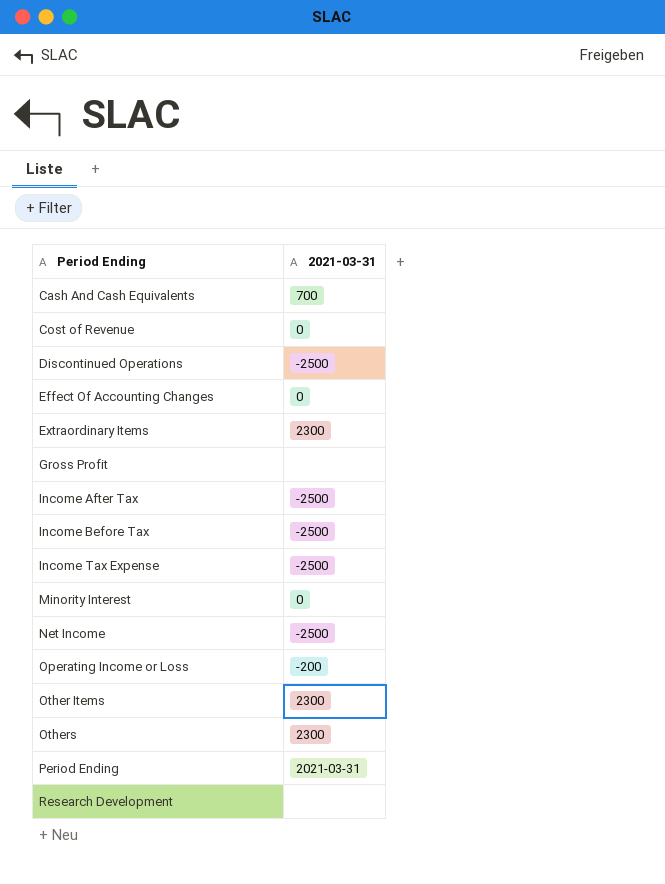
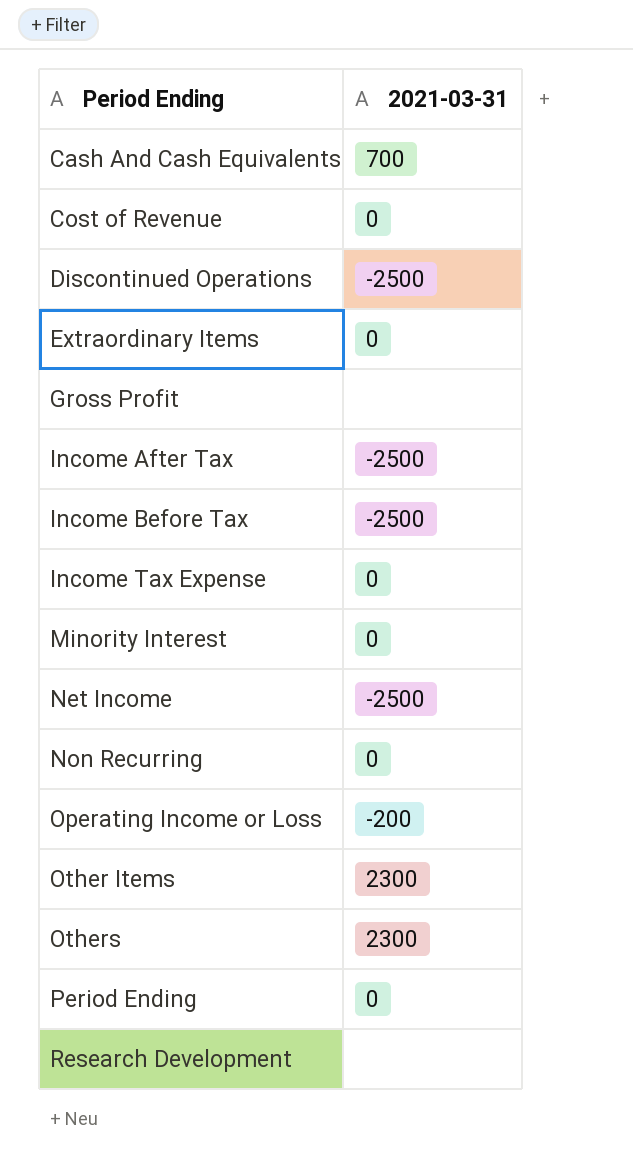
row Effect Of Accounting Changes: 0 -> none
Extraordinary Items | 2021-03-31: 2300 -> 0
Income Tax Expense | 2021-03-31: -2500 -> 0
row Non Recurring: none -> 0
Period Ending | 2021-03-31: 2021-03-31 -> 0

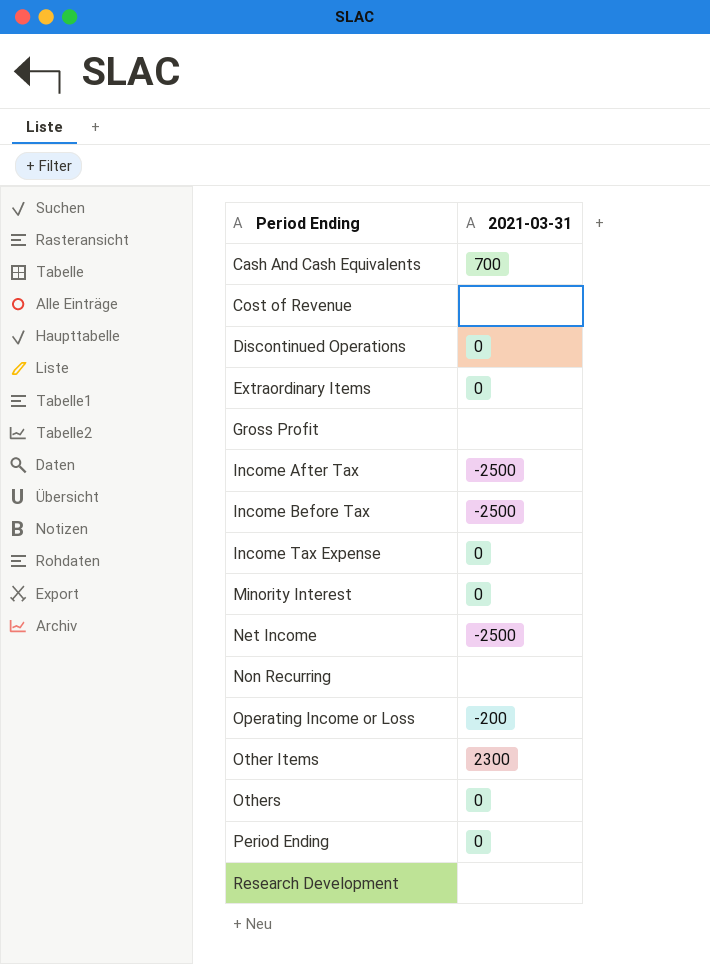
Cost of Revenue | 2021-03-31: 0 -> none
Discontinued Operations | 2021-03-31: -2500 -> 0
Non Recurring | 2021-03-31: 0 -> none
Others | 2021-03-31: 2300 -> 0

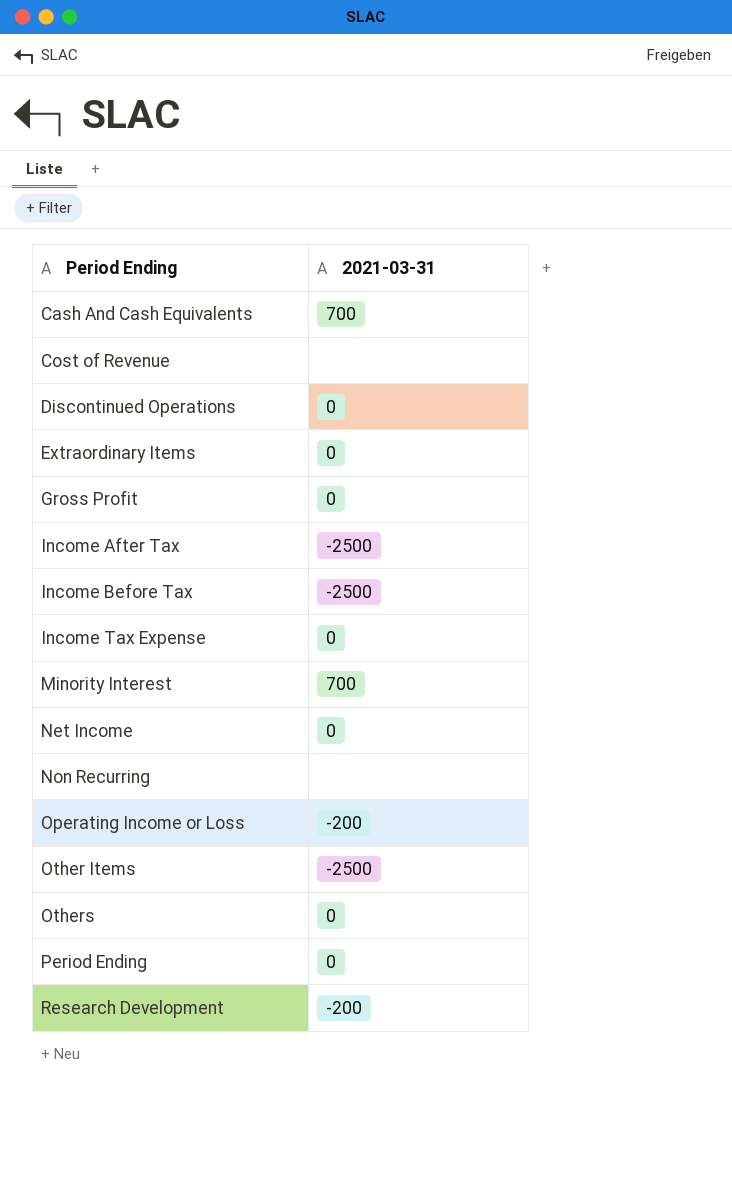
Gross Profit | 2021-03-31: none -> 0
Minority Interest | 2021-03-31: 0 -> 700
Net Income | 2021-03-31: -2500 -> 0
Other Items | 2021-03-31: 2300 -> -2500
Research Development | 2021-03-31: none -> -200

